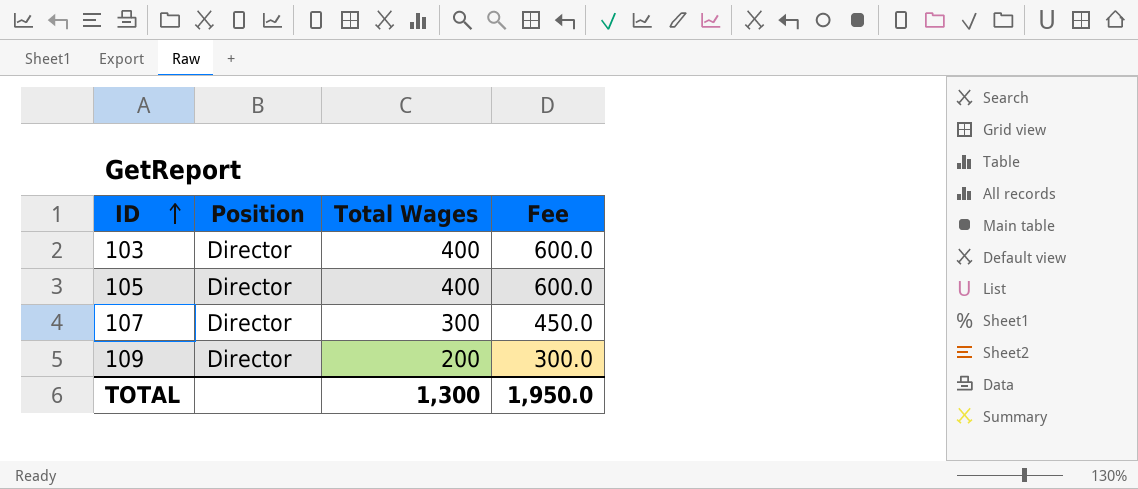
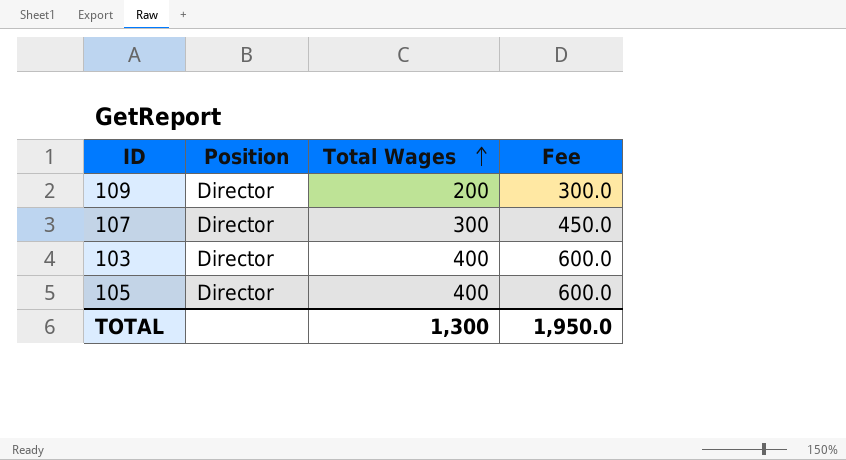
row order: ID ascending -> Total Wages ascending

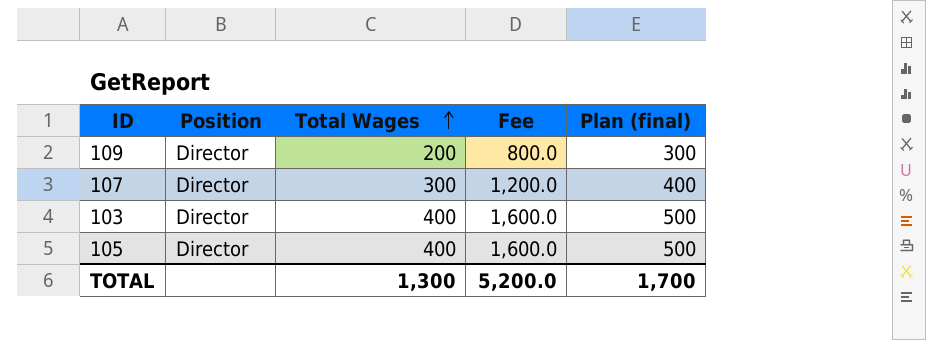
column Fee | formula: [Total Wages] * 1.5 -> [Total Wages] * 4
column Plan (final) | formula: none -> [Total Wages] + 100
TOTAL | Fee: 1,950.0 -> 5,200.0

